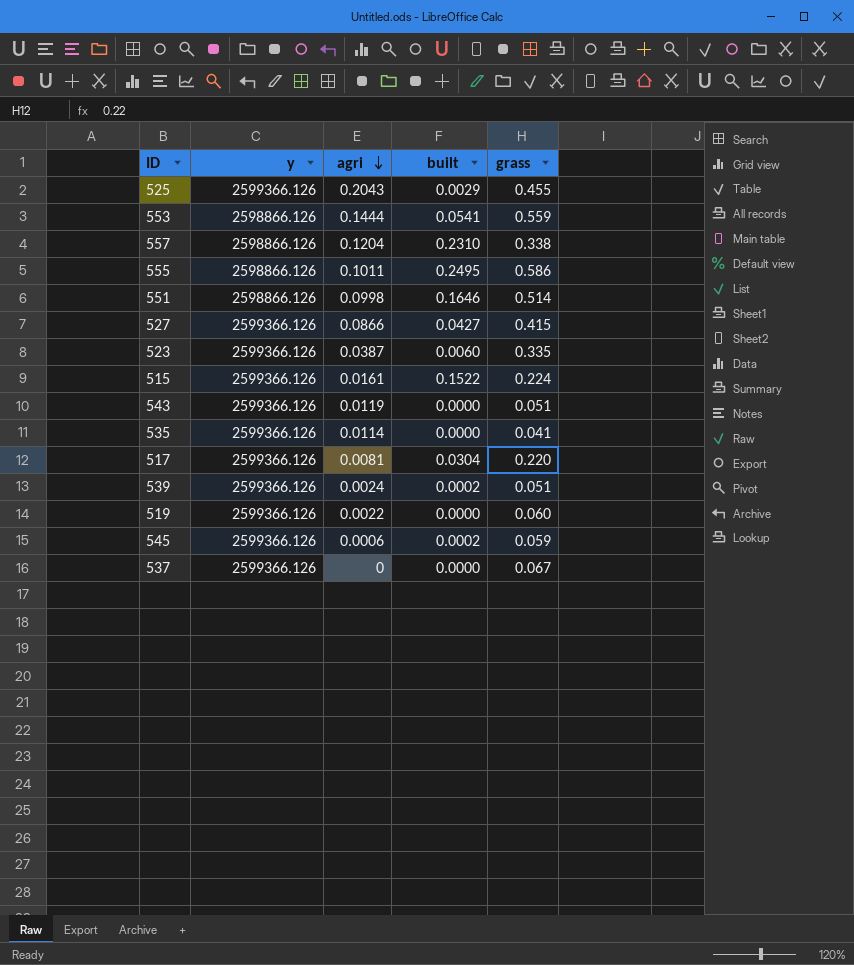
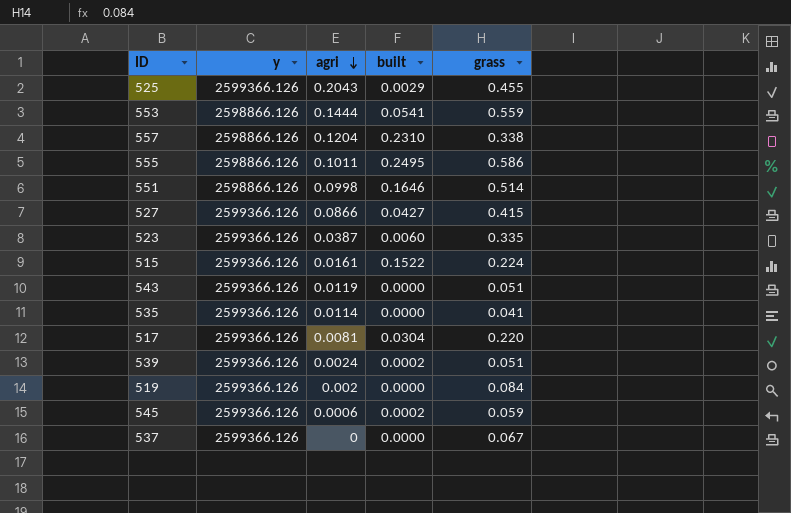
519 | agri: 0.0022 -> 0.002
519 | grass: 0.060 -> 0.084

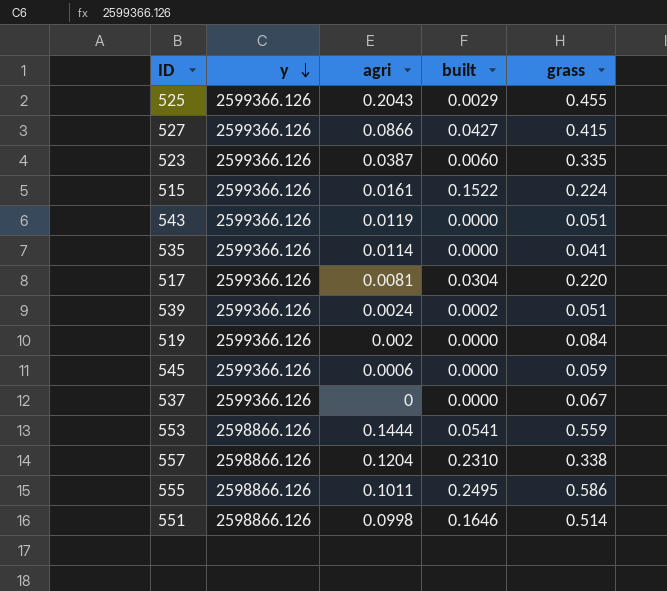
row order: agri descending -> y descending
545 | built: 0.0002 -> 0.0000

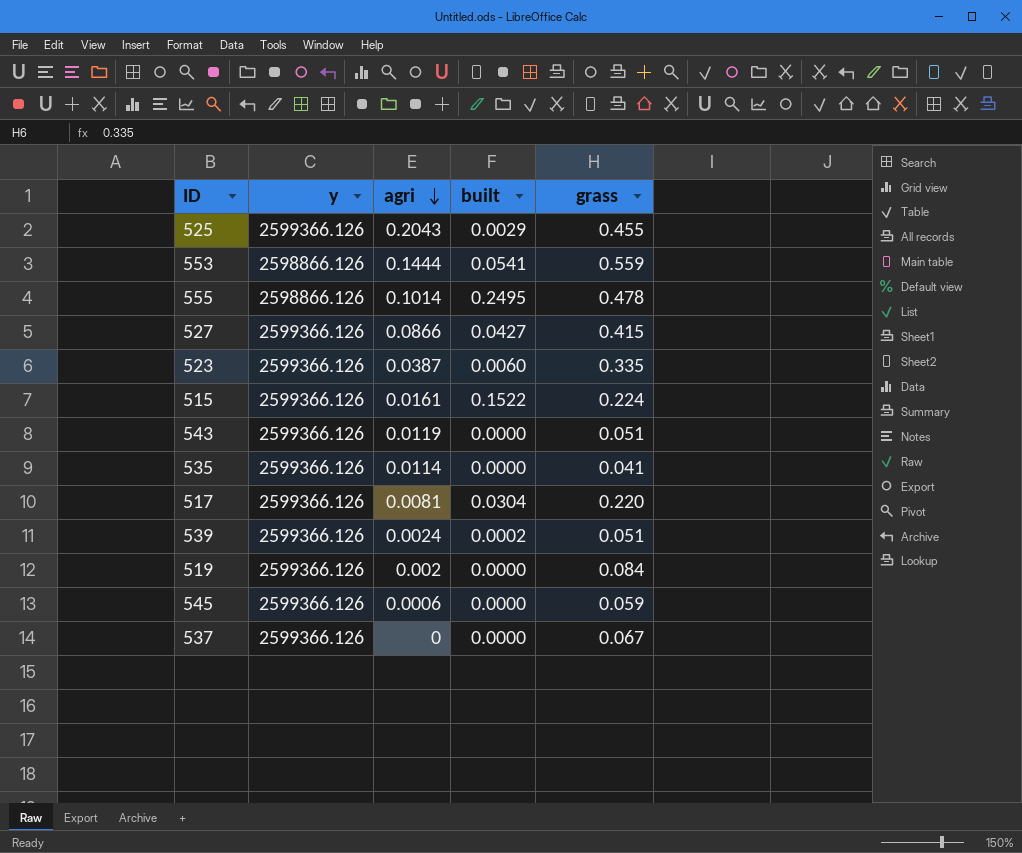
row order: y descending -> agri descending
row 557: 2598866.126 | 0.1204 | 0.2310 | 0.338 -> none
row 551: 2598866.126 | 0.0998 | 0.1646 | 0.514 -> none
555 | agri: 0.1011 -> 0.1014
555 | grass: 0.586 -> 0.478

